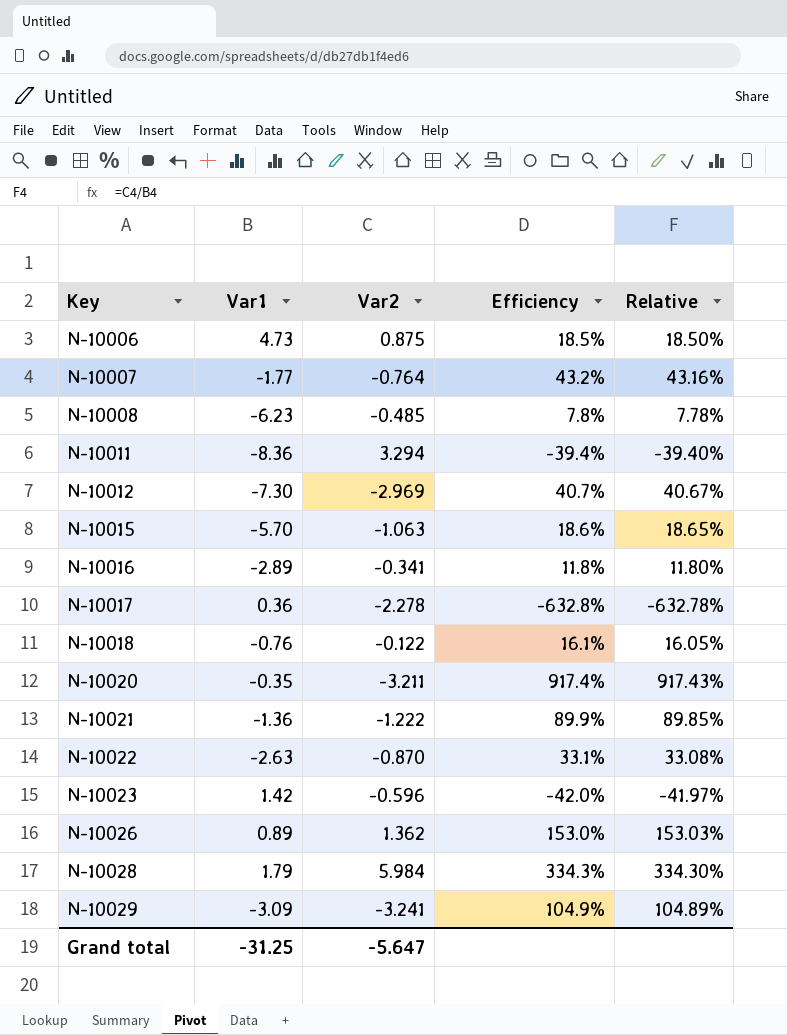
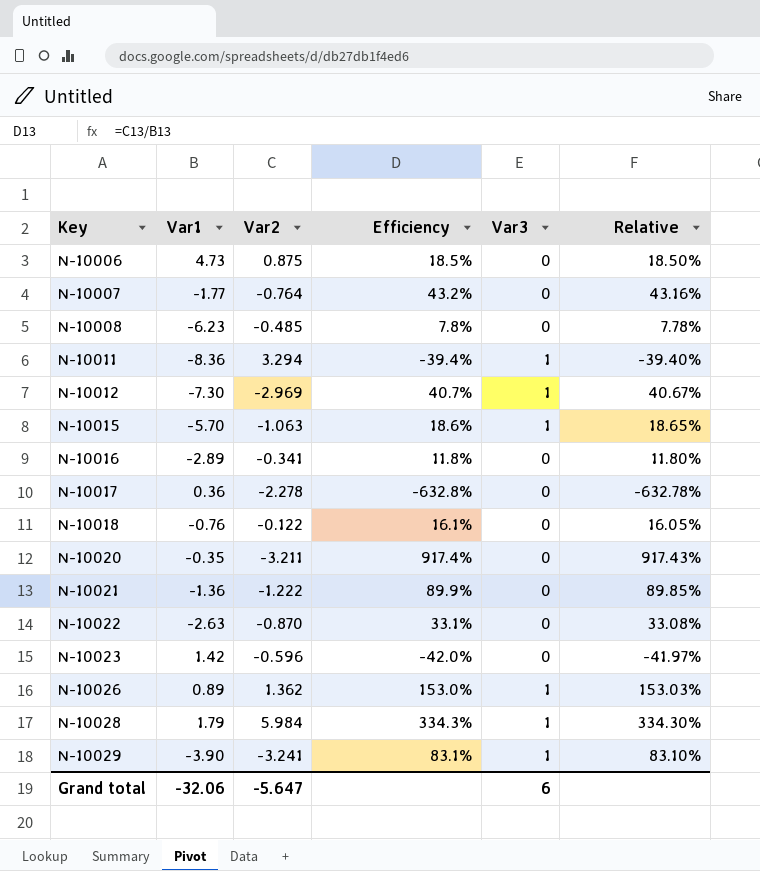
column Var3 | position: none -> 5
N-10029 | Var1: -3.09 -> -3.90
N-10029 | Efficiency: 104.9% -> 83.1%
N-10029 | Relative: 104.89% -> 83.10%
Grand total | Var1: -31.25 -> -32.06

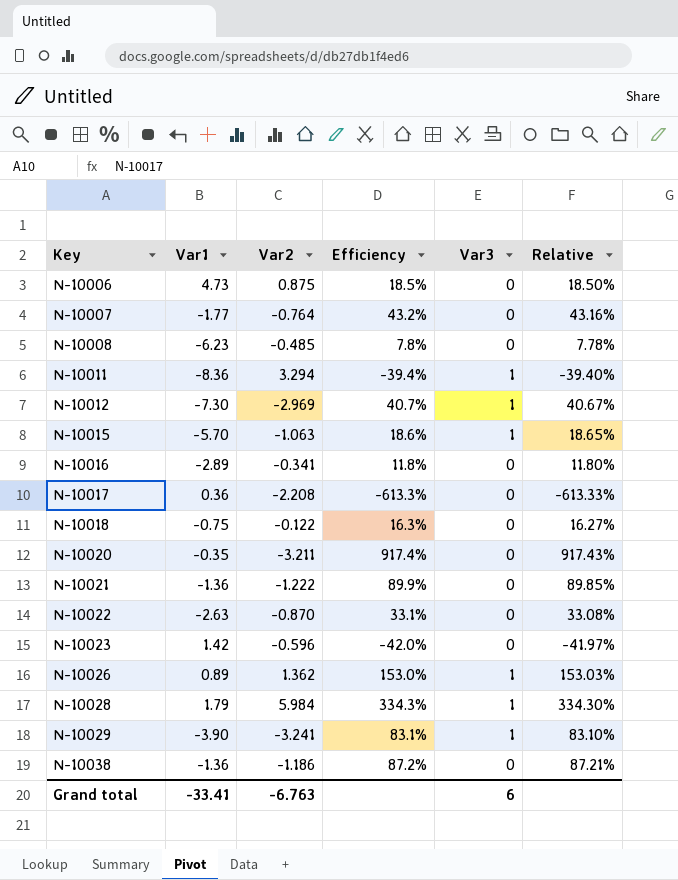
N-10017 | Var2: -2.278 -> -2.208
N-10017 | Efficiency: -632.8% -> -613.3%
N-10017 | Relative: -632.78% -> -613.33%
N-10018 | Var1: -0.76 -> -0.75
N-10018 | Efficiency: 16.1% -> 16.3%
N-10018 | Relative: 16.05% -> 16.27%
row N-10038: none -> -1.36 | -1.186 | 87.2% | 0 | 87.21%
Grand total | Var1: -32.06 -> -33.41
Grand total | Var2: -5.647 -> -6.763

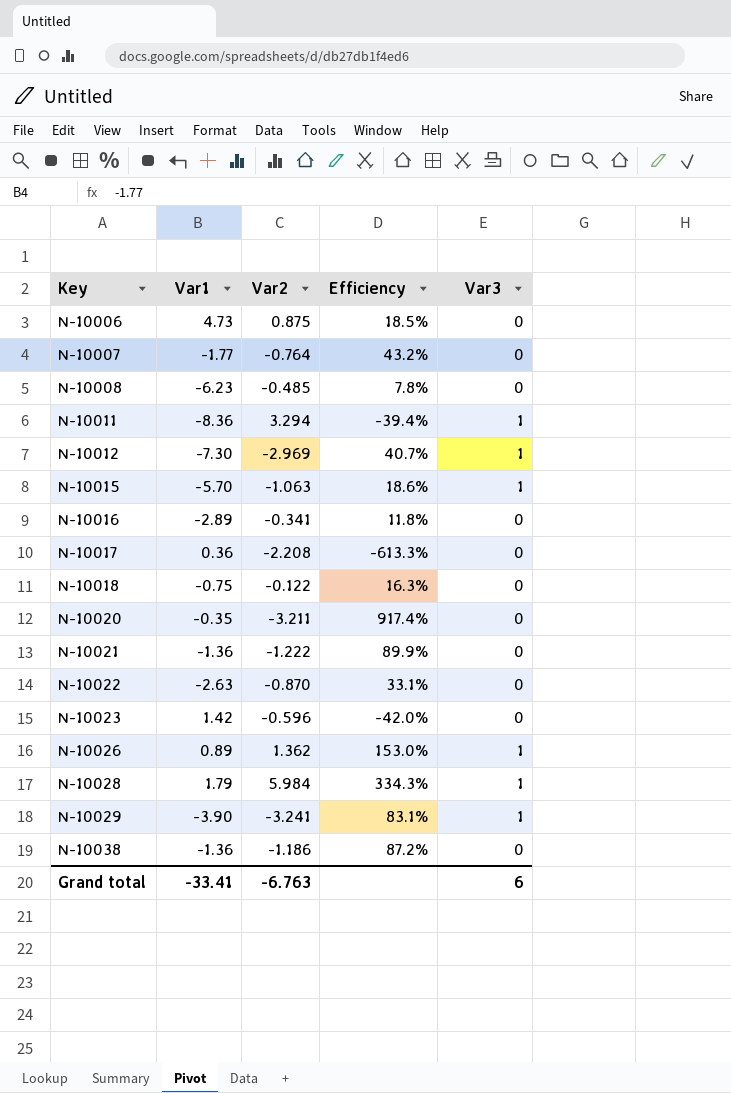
column Relative | formula: [Var2] / [Var1] -> none

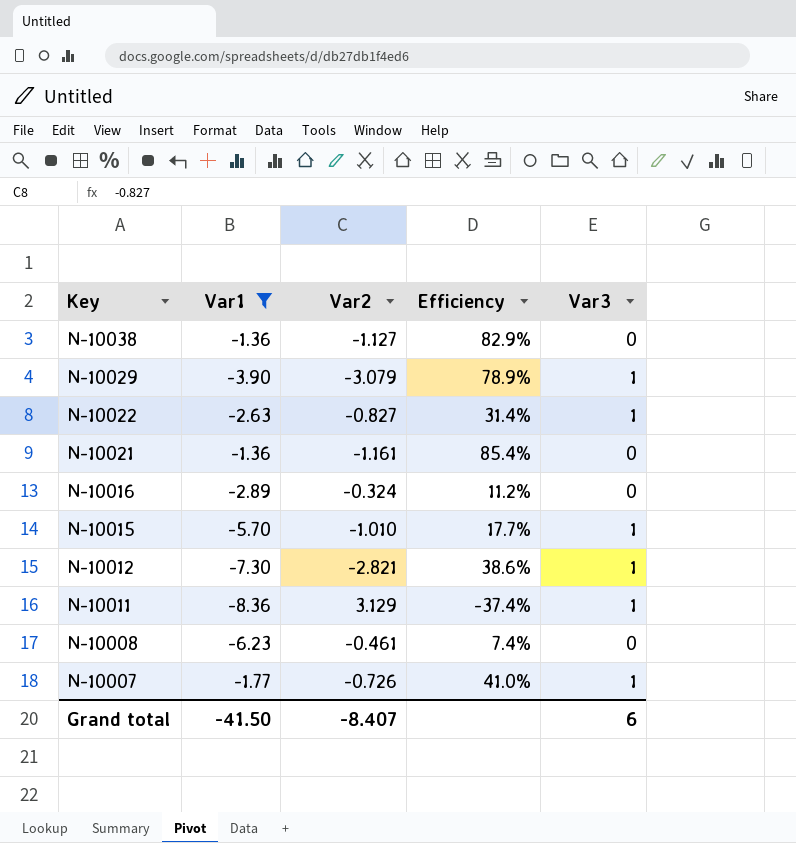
filter: none -> Var1 <= -1.36
row order: Key ascending -> Key descending
N-10038 | Var2: -1.186 -> -1.127
N-10038 | Efficiency: 87.2% -> 82.9%
N-10029 | Var2: -3.241 -> -3.079
N-10029 | Efficiency: 83.1% -> 78.9%
N-10022 | Var2: -0.870 -> -0.827
N-10022 | Efficiency: 33.1% -> 31.4%
N-10022 | Var3: 0 -> 1
N-10021 | Var2: -1.222 -> -1.161
N-10021 | Efficiency: 89.9% -> 85.4%
N-10016 | Var2: -0.341 -> -0.324
N-10016 | Efficiency: 11.8% -> 11.2%
N-10015 | Var2: -1.063 -> -1.010
N-10015 | Efficiency: 18.6% -> 17.7%
N-10012 | Var2: -2.969 -> -2.821
N-10012 | Efficiency: 40.7% -> 38.6%
N-10011 | Var2: 3.294 -> 3.129
N-10011 | Efficiency: -39.4% -> -37.4%
N-10008 | Var2: -0.485 -> -0.461
N-10008 | Efficiency: 7.8% -> 7.4%
N-10007 | Var2: -0.764 -> -0.726
N-10007 | Efficiency: 43.2% -> 41.0%
N-10007 | Var3: 0 -> 1
Grand total | Var1: -33.41 -> -41.50
Grand total | Var2: -6.763 -> -8.407

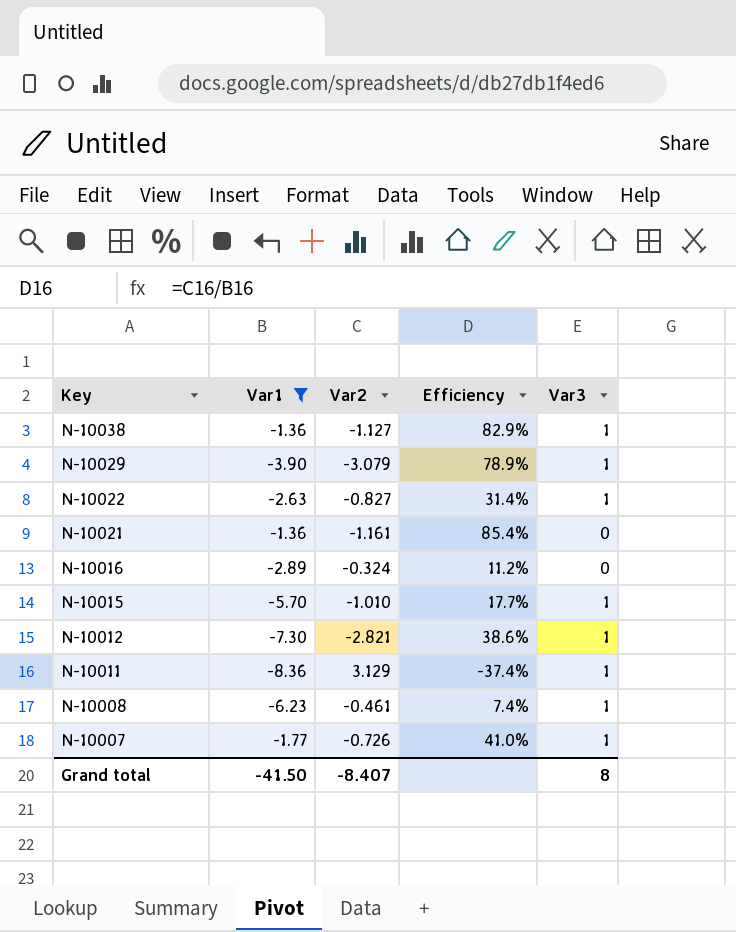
N-10038 | Var3: 0 -> 1
N-10008 | Var3: 0 -> 1
Grand total | Var3: 6 -> 8

